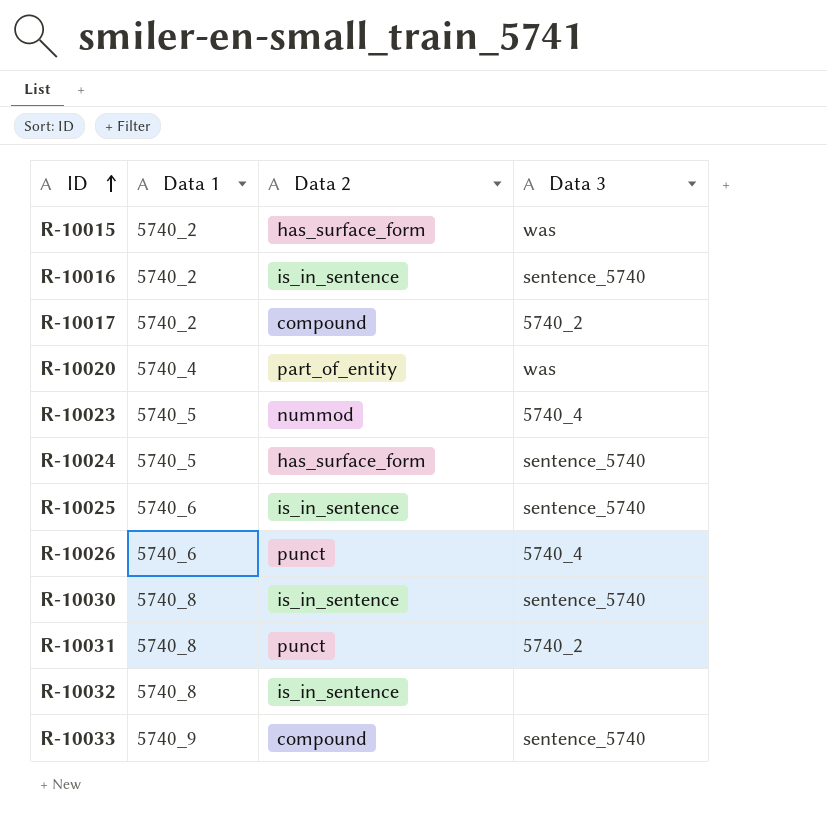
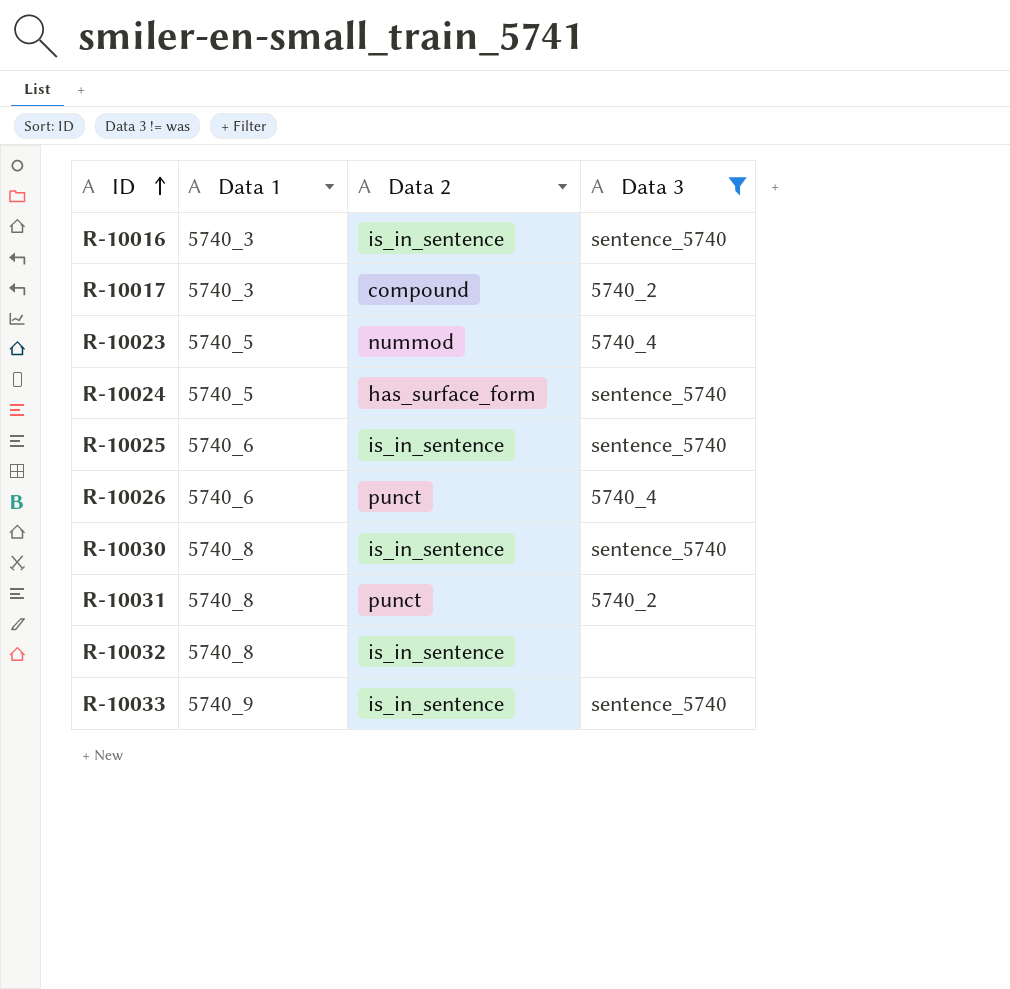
filter: none -> Data 3 != was
R-10016 | Data 1: 5740_2 -> 5740_3
R-10017 | Data 1: 5740_2 -> 5740_3
R-10033 | Data 2: compound -> is_in_sentence

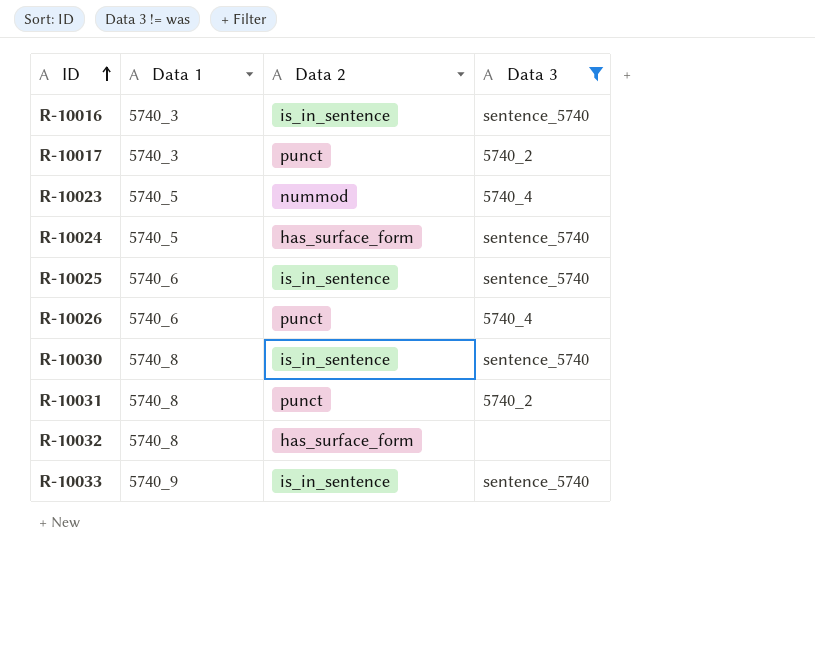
R-10017 | Data 2: compound -> punct
R-10032 | Data 2: is_in_sentence -> has_surface_form

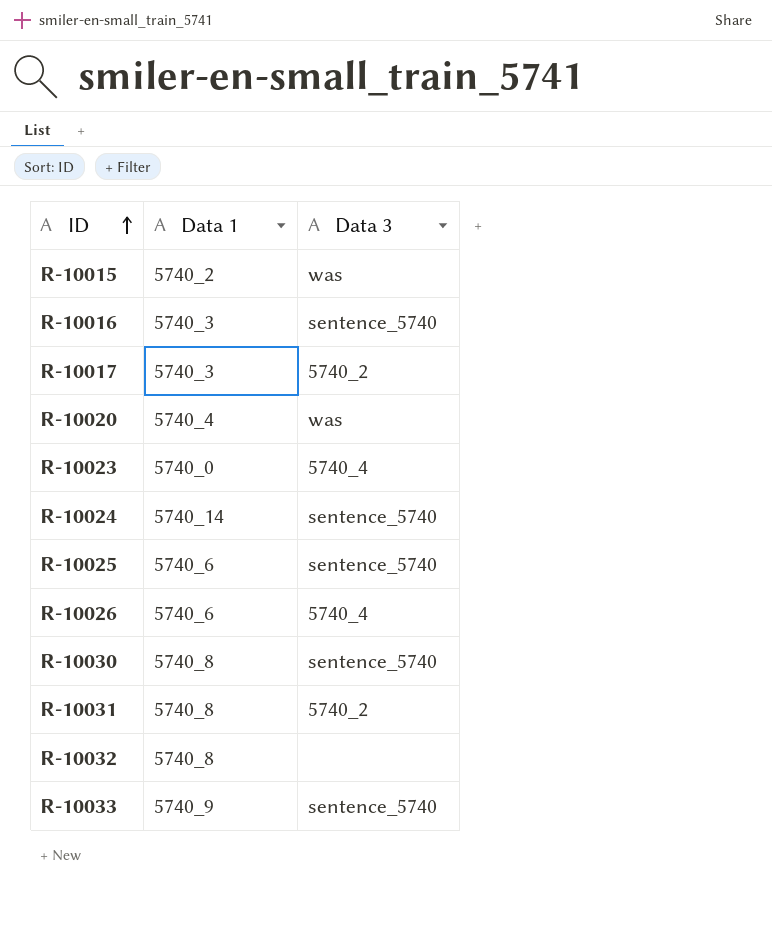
filter: Data 3 != was -> none
column Data 2 | position: 3 -> none
R-10023 | Data 1: 5740_5 -> 5740_0
R-10024 | Data 1: 5740_5 -> 5740_14

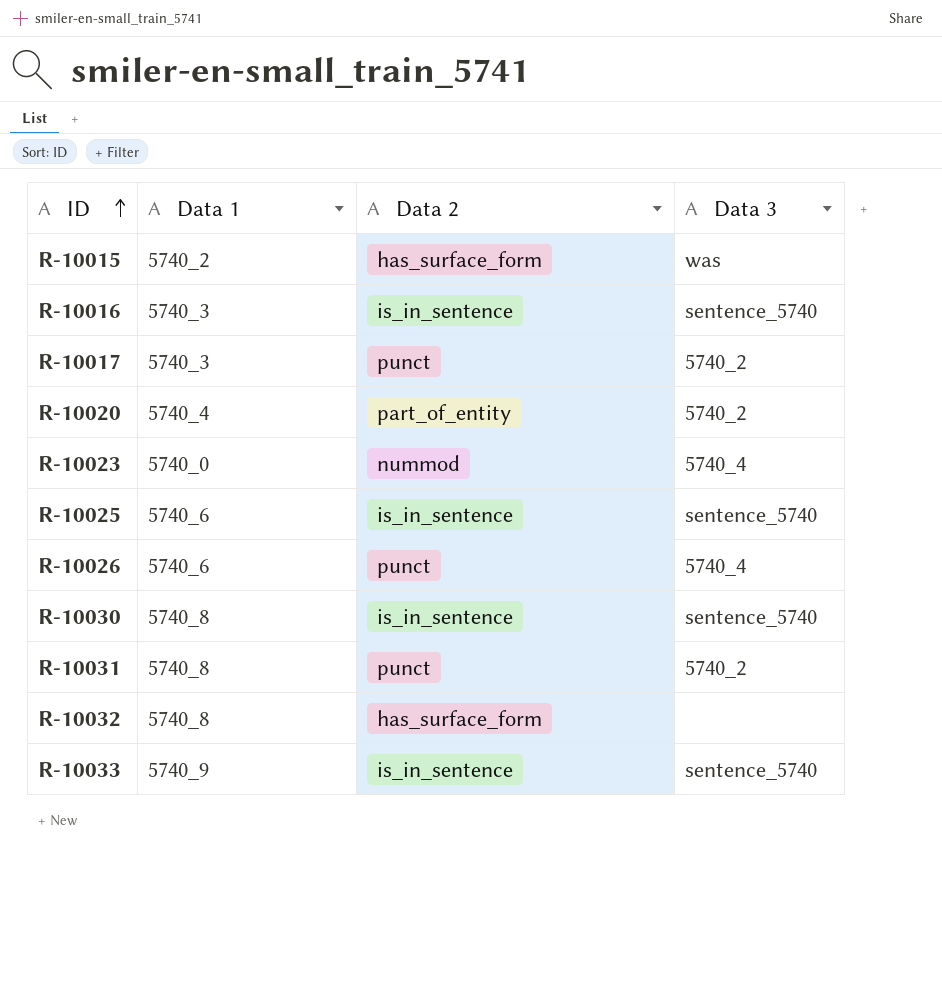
column Data 2 | position: none -> 3
row R-10024: 5740_14 | sentence_5740 -> none
R-10020 | Data 3: was -> 5740_2

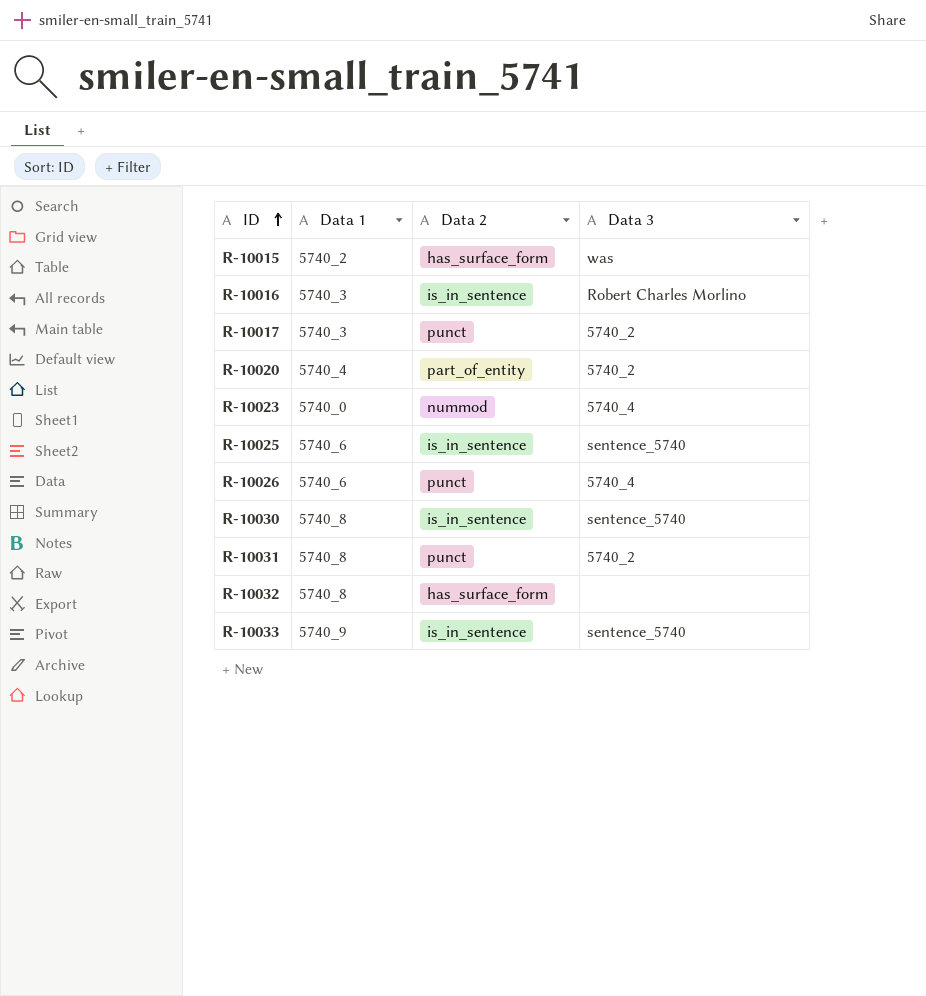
R-10016 | Data 3: sentence_5740 -> Robert Charles Morlino

